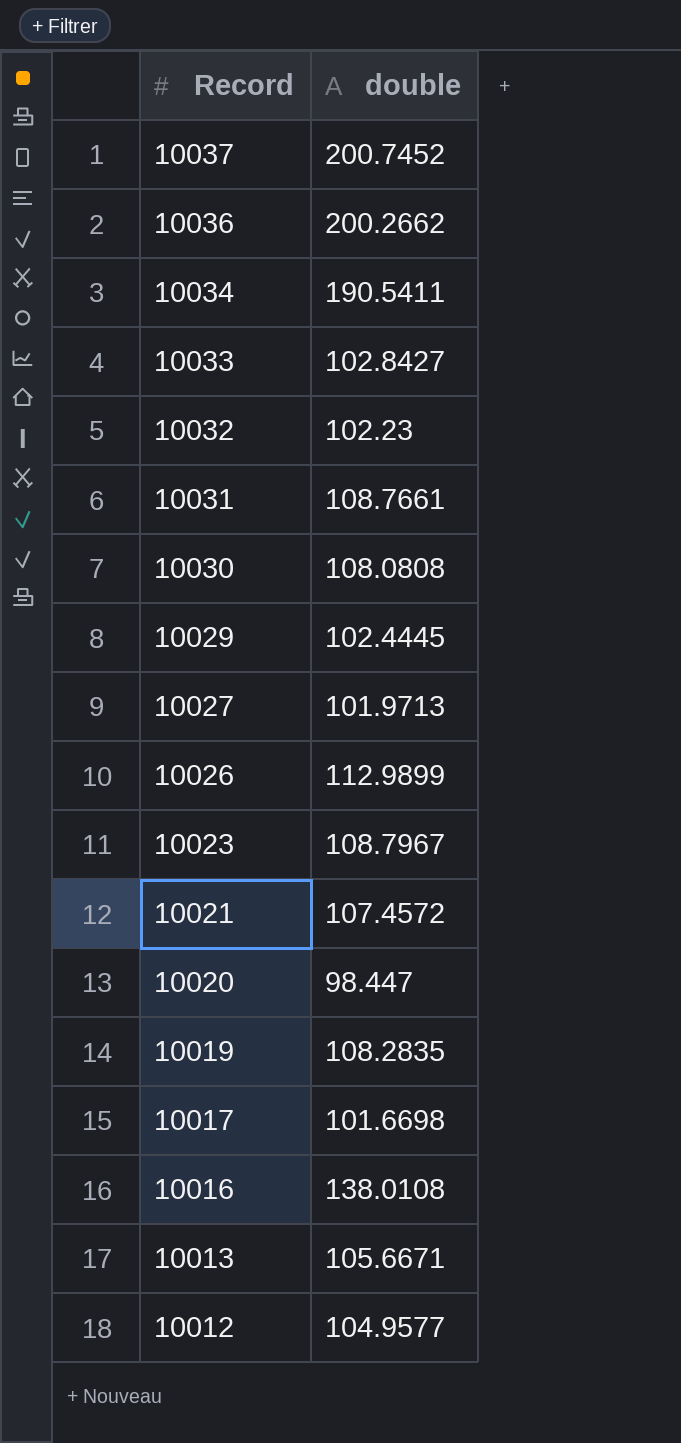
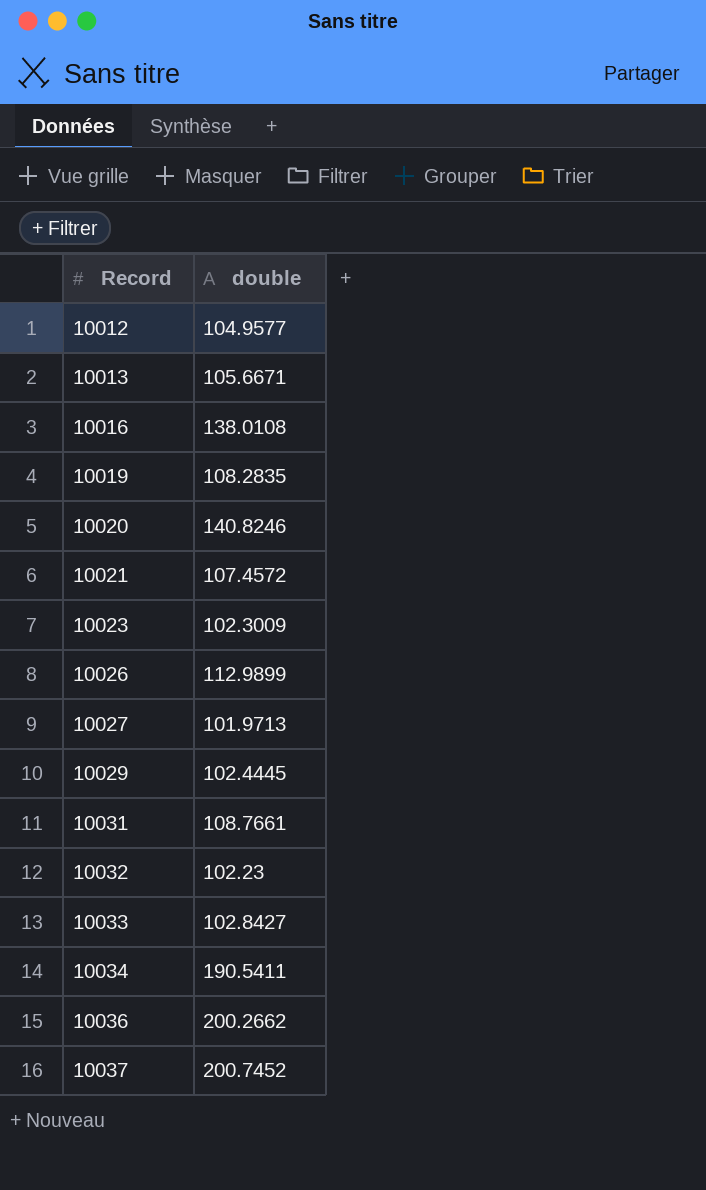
row order: Record descending -> Record ascending
row 10030: 108.0808 -> none
row 10017: 101.6698 -> none
10020 | double: 98.447 -> 140.8246
10023 | double: 108.7967 -> 102.3009

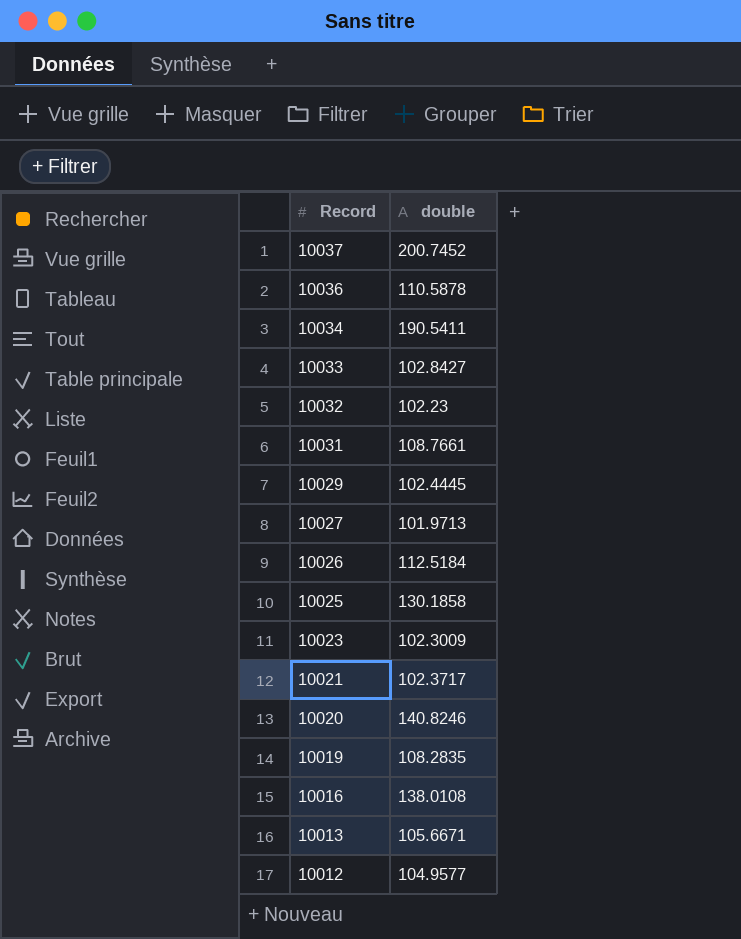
row order: Record ascending -> Record descending
10036 | double: 200.2662 -> 110.5878
10026 | double: 112.9899 -> 112.5184
row 10025: none -> 130.1858
10021 | double: 107.4572 -> 102.3717

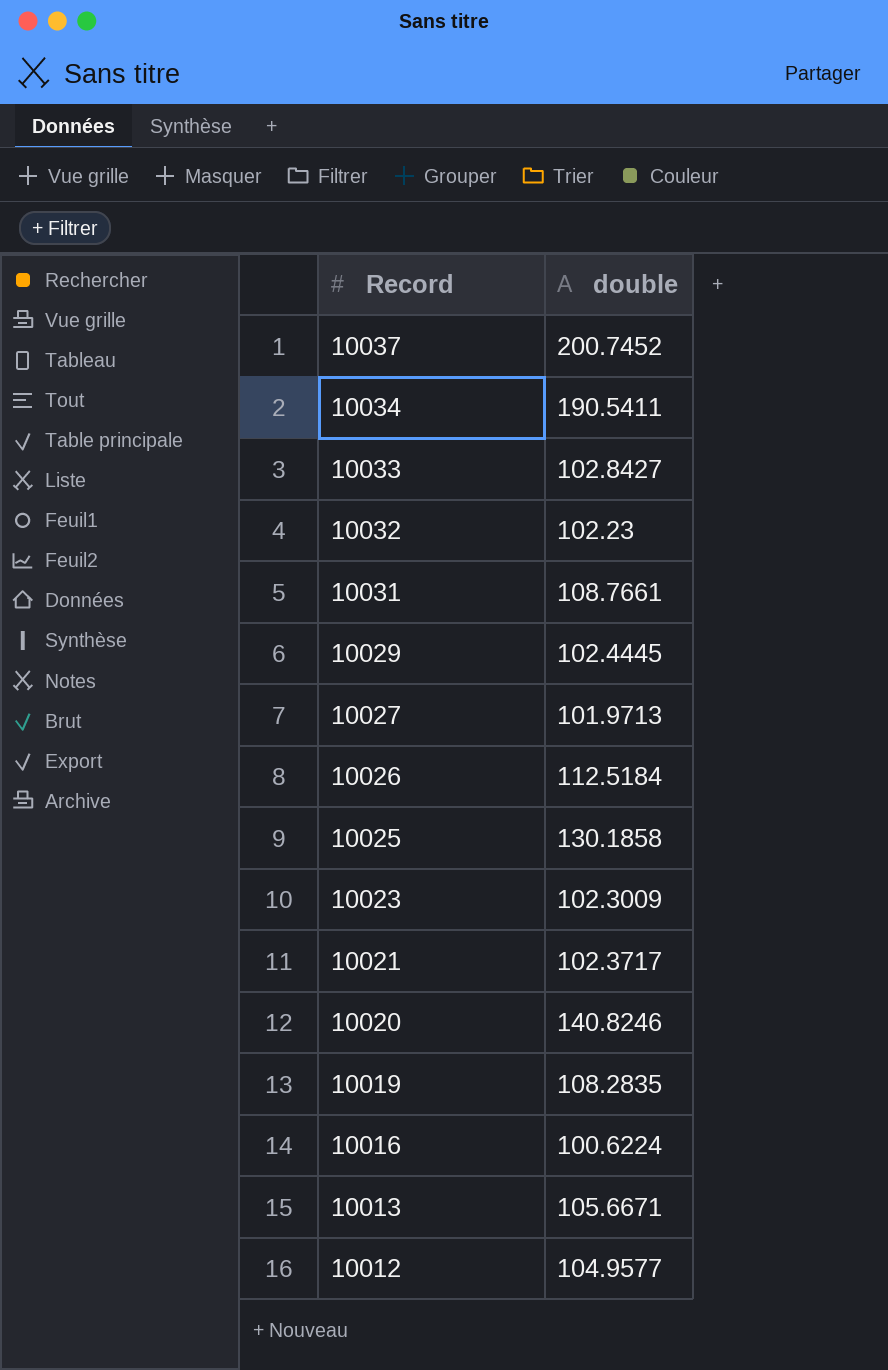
row 10036: 110.5878 -> none
10016 | double: 138.0108 -> 100.6224

